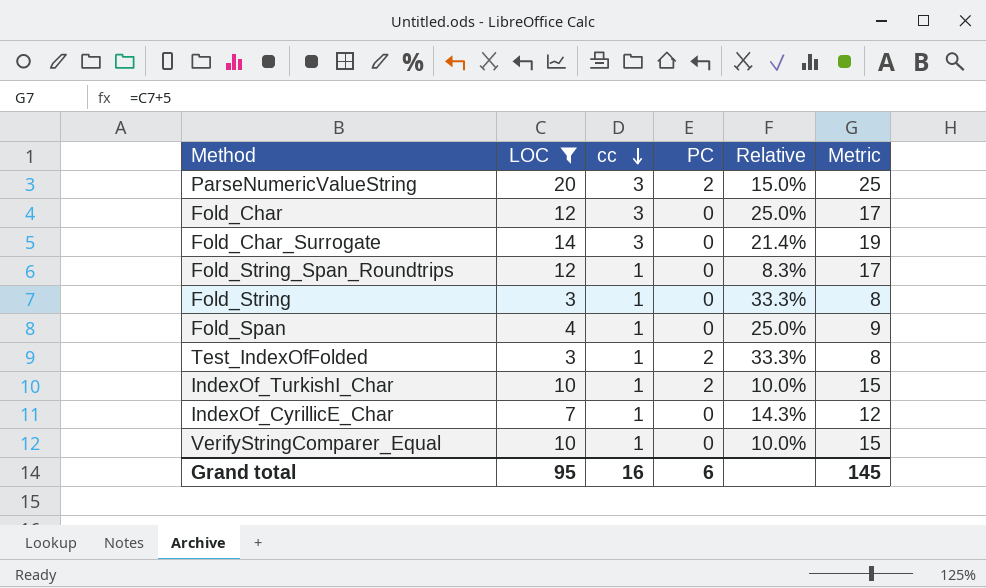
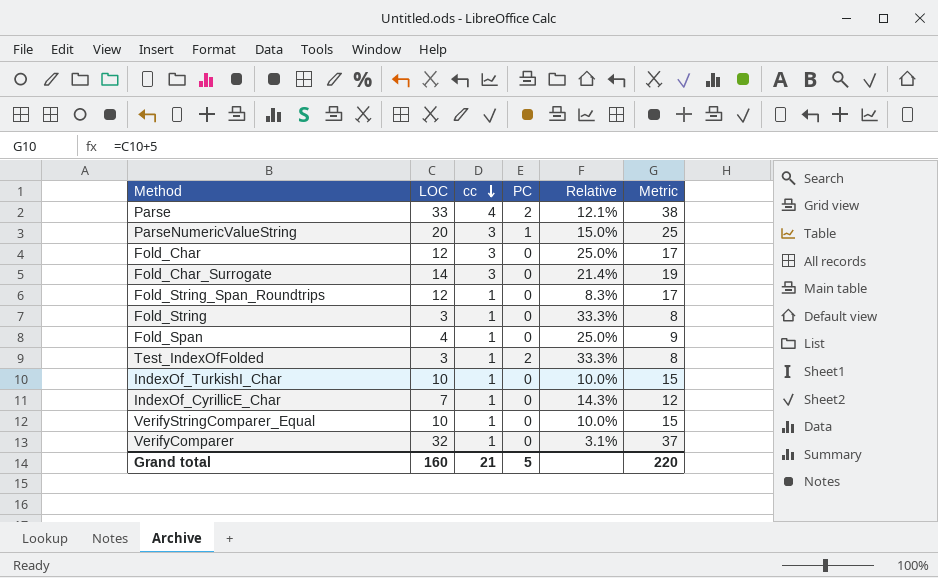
filter: LOC <= 20 -> none
ParseNumericValueString | PC: 2 -> 1
IndexOf_TurkishI_Char | PC: 2 -> 0
Grand total | LOC: 95 -> 160
Grand total | cc: 16 -> 21
Grand total | PC: 6 -> 5
Grand total | Metric: 145 -> 220

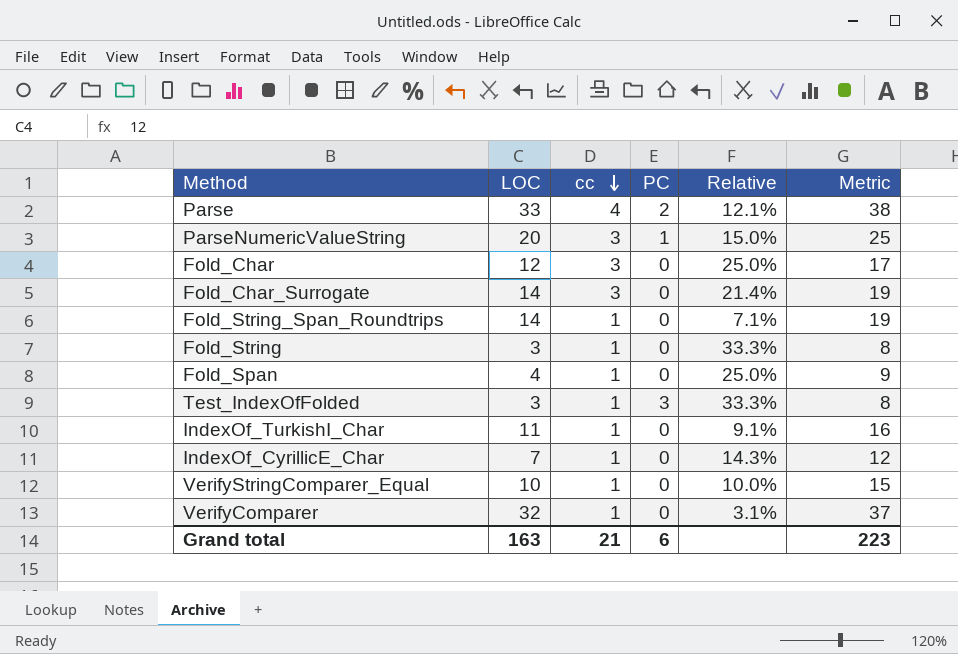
Fold_String_Span_Roundtrips | LOC: 12 -> 14
Fold_String_Span_Roundtrips | Relative: 8.3% -> 7.1%
Fold_String_Span_Roundtrips | Metric: 17 -> 19
Test_IndexOfFolded | PC: 2 -> 3
IndexOf_TurkishI_Char | LOC: 10 -> 11
IndexOf_TurkishI_Char | Relative: 10.0% -> 9.1%
IndexOf_TurkishI_Char | Metric: 15 -> 16
Grand total | LOC: 160 -> 163
Grand total | PC: 5 -> 6
Grand total | Metric: 220 -> 223

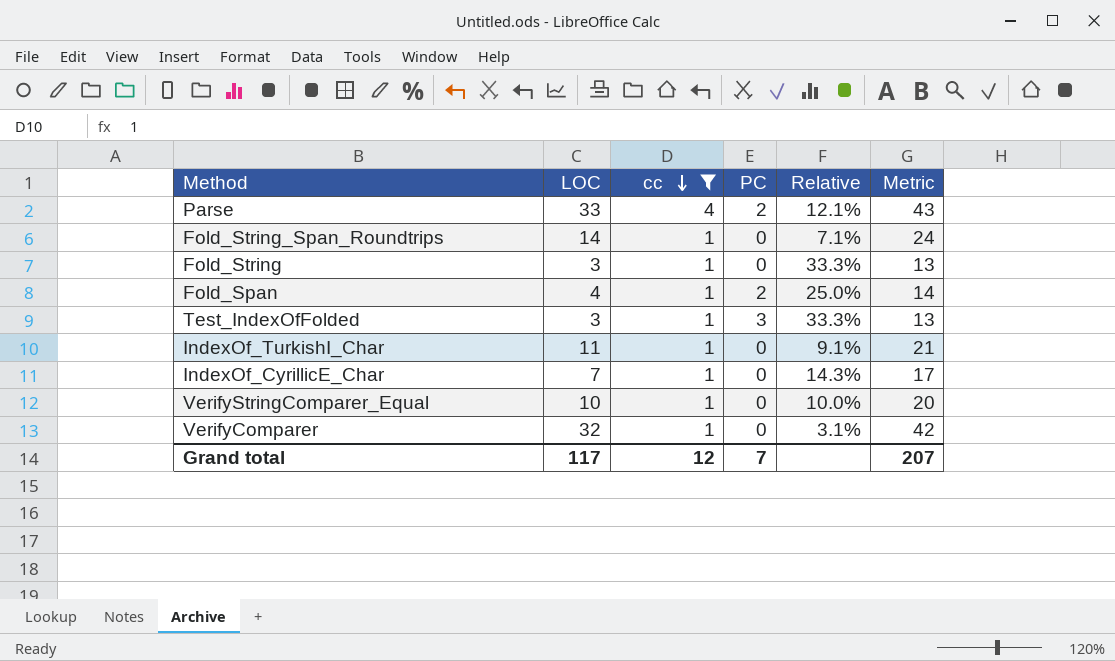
filter: none -> cc != 3
column Metric | formula: [LOC] + 5 -> [LOC] + 10
Fold_Span | PC: 0 -> 2
Grand total | LOC: 163 -> 117
Grand total | cc: 21 -> 12
Grand total | PC: 6 -> 7
Grand total | Metric: 223 -> 207

